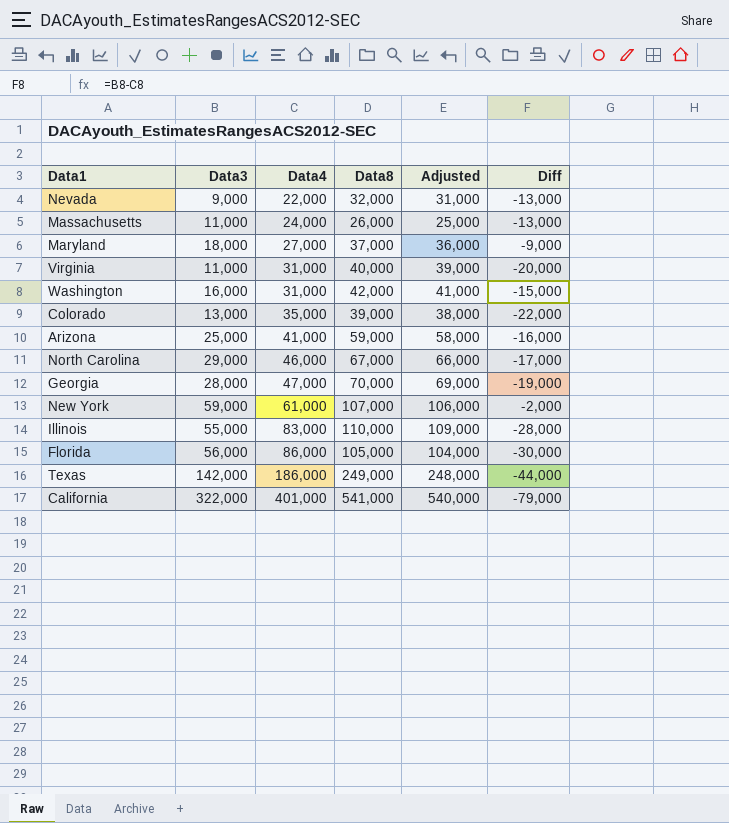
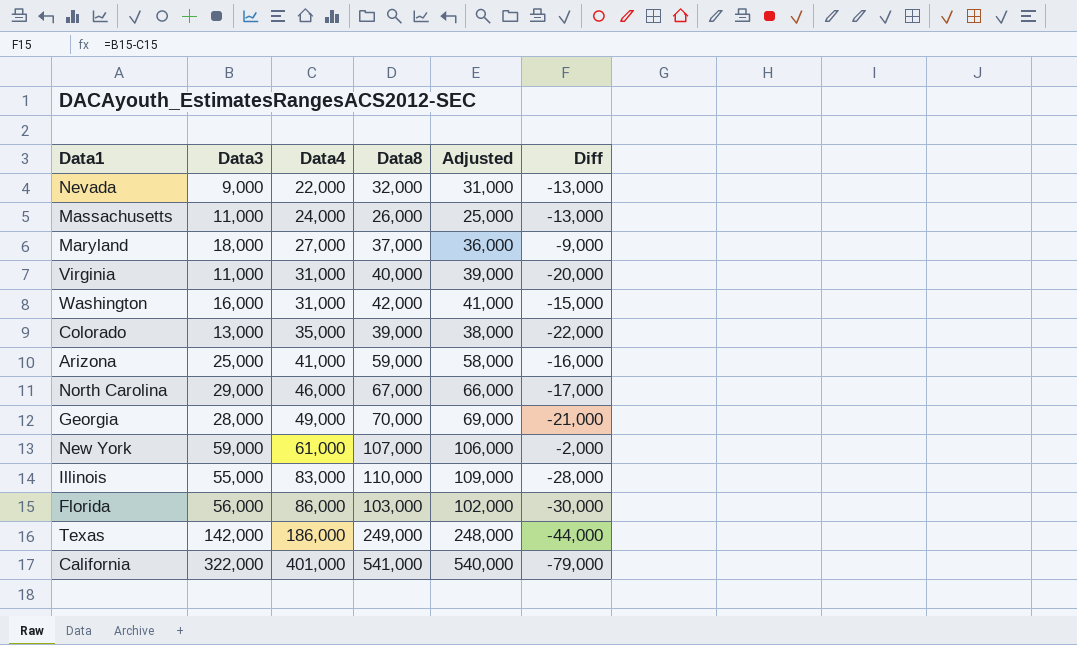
Georgia | Data4: 47,000 -> 49,000
Georgia | Diff: -19,000 -> -21,000
Florida | Data8: 105,000 -> 103,000
Florida | Adjusted: 104,000 -> 102,000

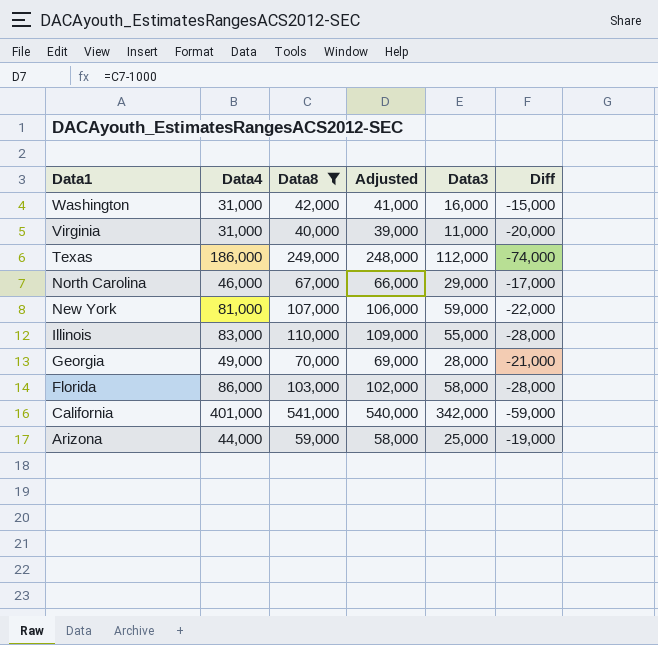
filter: none -> Data8 >= 40,000
row order: Data4 ascending -> Data1 descending
column Data3 | position: 2 -> 5
Texas | Data3: 142,000 -> 112,000
Texas | Diff: -44,000 -> -74,000
New York | Data4: 61,000 -> 81,000
New York | Diff: -2,000 -> -22,000
Florida | Data3: 56,000 -> 58,000
Florida | Diff: -30,000 -> -28,000
California | Data3: 322,000 -> 342,000
California | Diff: -79,000 -> -59,000
Arizona | Data4: 41,000 -> 44,000
Arizona | Diff: -16,000 -> -19,000

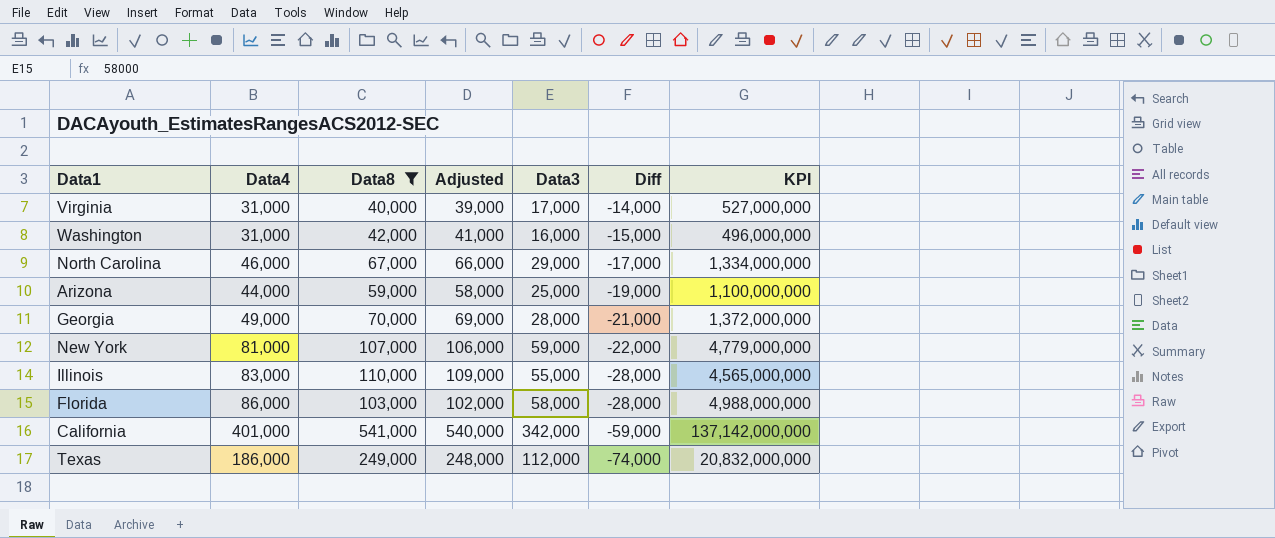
row order: Data1 descending -> Diff descending
column KPI | formula: none -> [Data4] * [Data3]
Virginia | Data3: 11,000 -> 17,000
Virginia | Diff: -20,000 -> -14,000

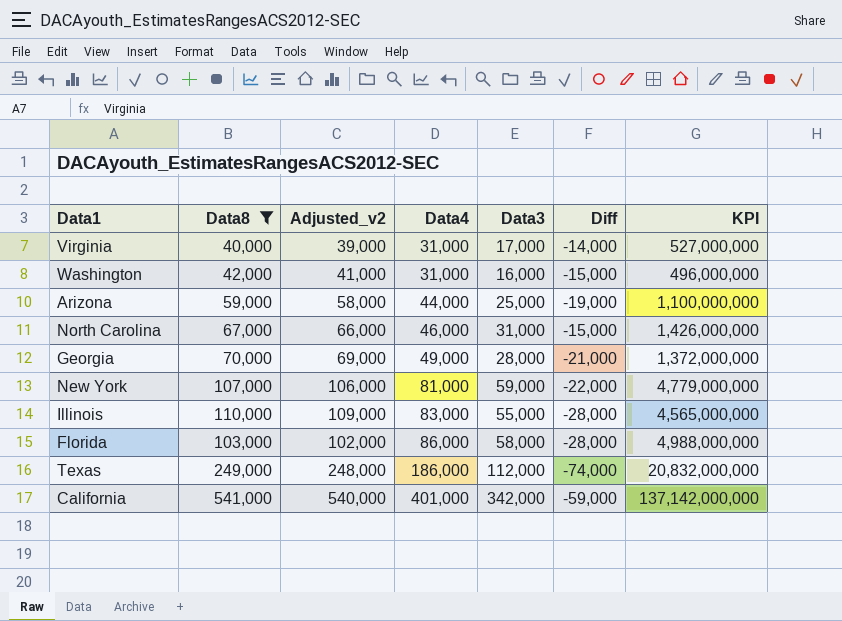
row order: Diff descending -> Data4 ascending
column name: Adjusted -> Adjusted_v2
column Data4 | position: 2 -> 4
North Carolina | Data3: 29,000 -> 31,000
North Carolina | Diff: -17,000 -> -15,000
North Carolina | KPI: 1,334,000,000 -> 1,426,000,000

